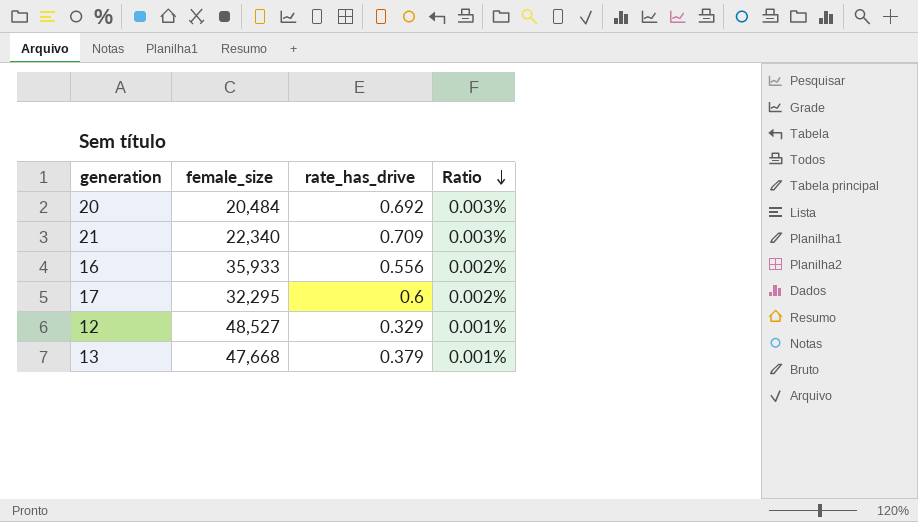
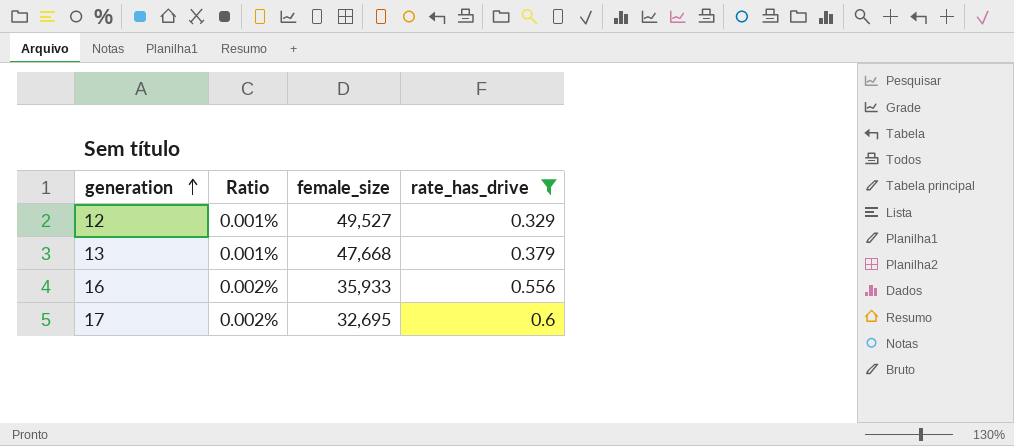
filter: none -> rate_has_drive <= 0.6
row order: Ratio descending -> generation ascending
column Ratio | position: 4 -> 2
12 | female_size: 48,527 -> 49,527
17 | female_size: 32,295 -> 32,695

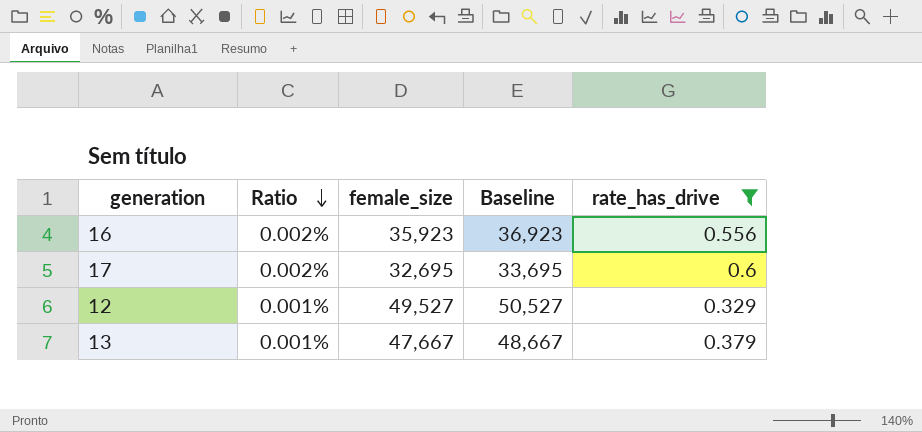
row order: generation ascending -> Ratio descending
column Baseline | formula: none -> [female_size] + 1000
16 | female_size: 35,933 -> 35,923
13 | female_size: 47,668 -> 47,667

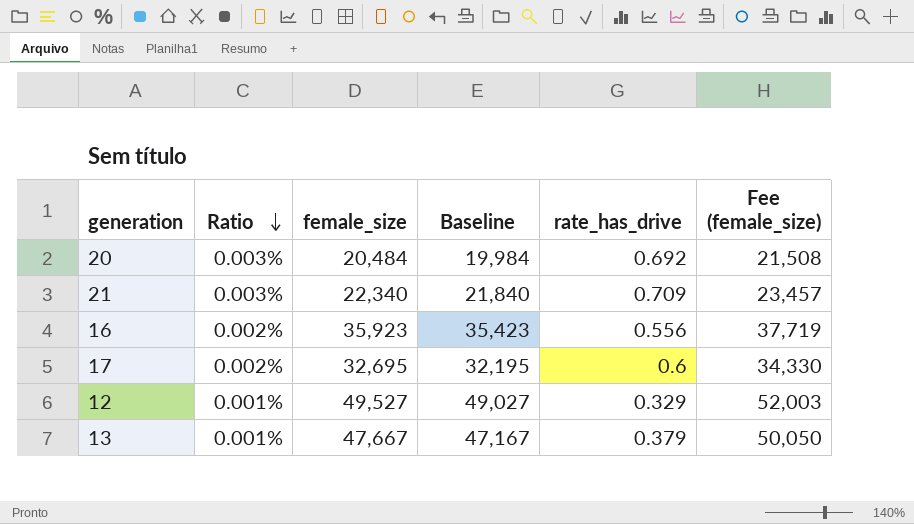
filter: rate_has_drive <= 0.6 -> none
column Baseline | formula: [female_size] + 1000 -> [female_size] - 500
column Fee (female_size) | formula: none -> [female_size] * 1.05

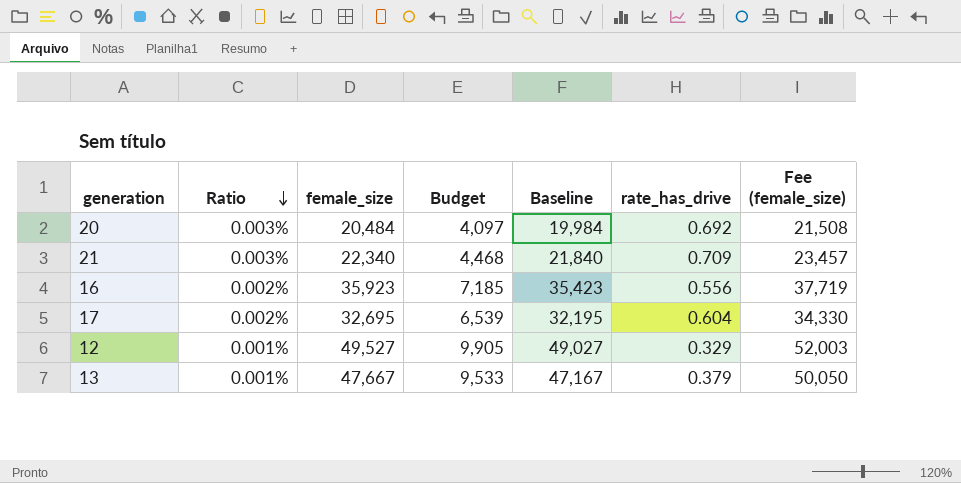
column Budget | formula: none -> [female_size] * 0.2
17 | rate_has_drive: 0.6 -> 0.604

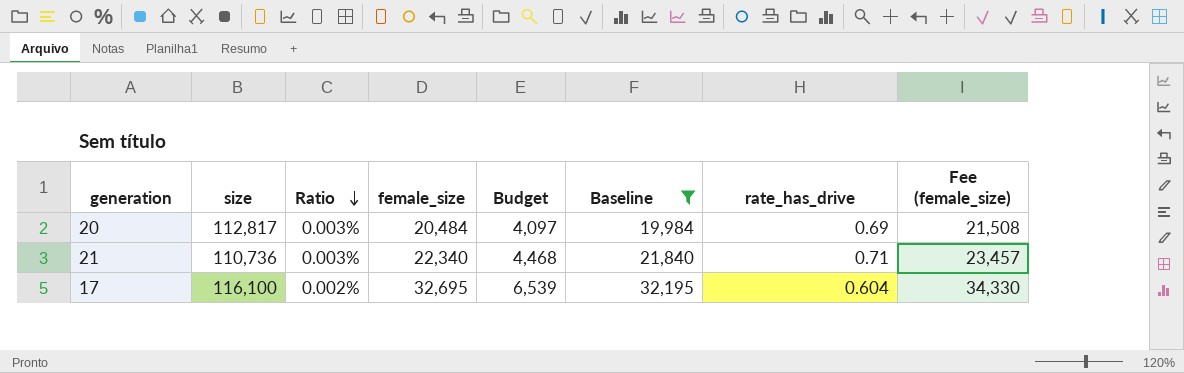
filter: none -> Baseline <= 32,195
column size | position: none -> 2
20 | rate_has_drive: 0.692 -> 0.69
21 | rate_has_drive: 0.709 -> 0.71

